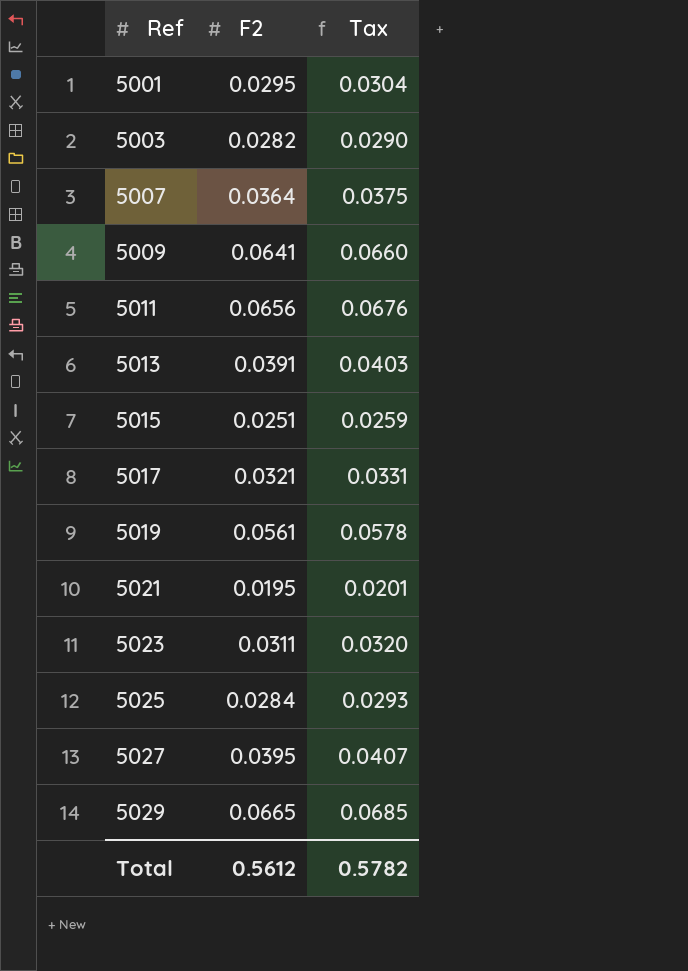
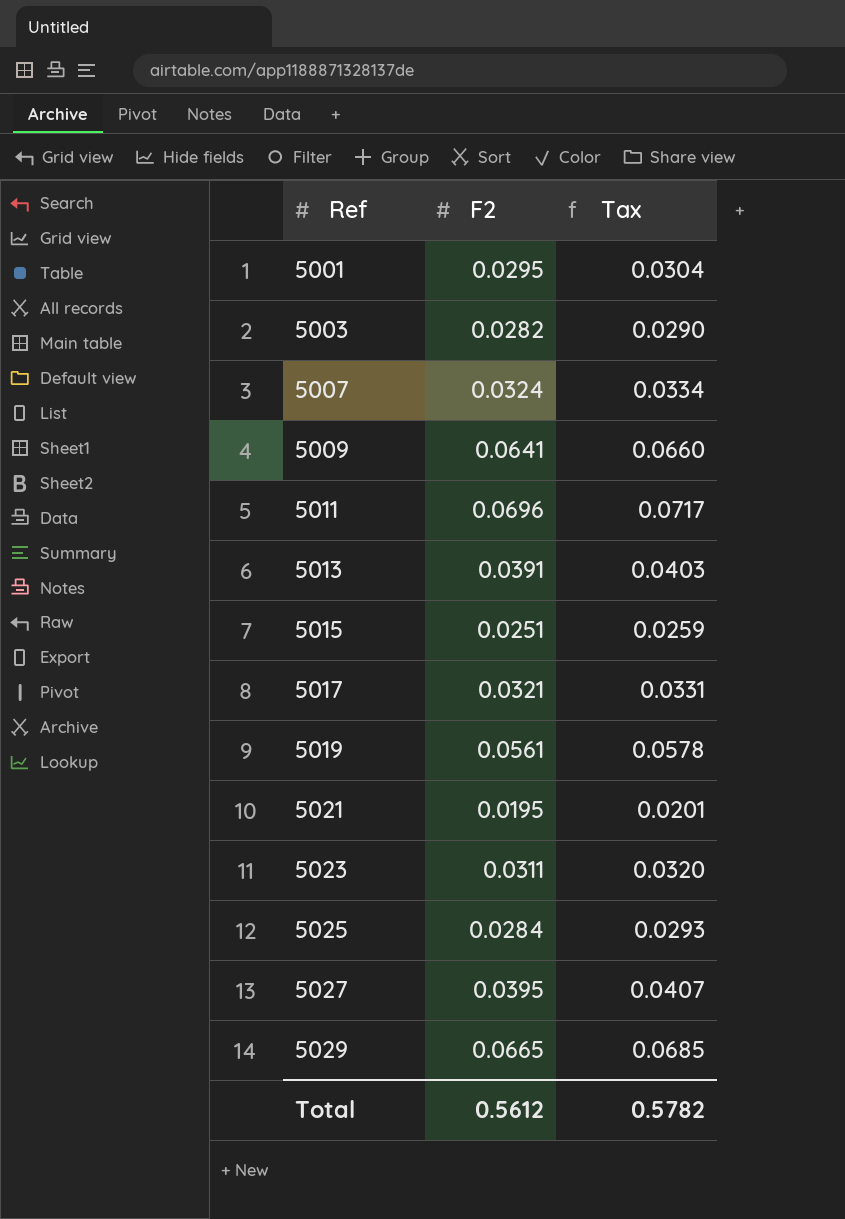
5007 | F2: 0.0364 -> 0.0324
5007 | Tax: 0.0375 -> 0.0334
5011 | F2: 0.0656 -> 0.0696
5011 | Tax: 0.0676 -> 0.0717

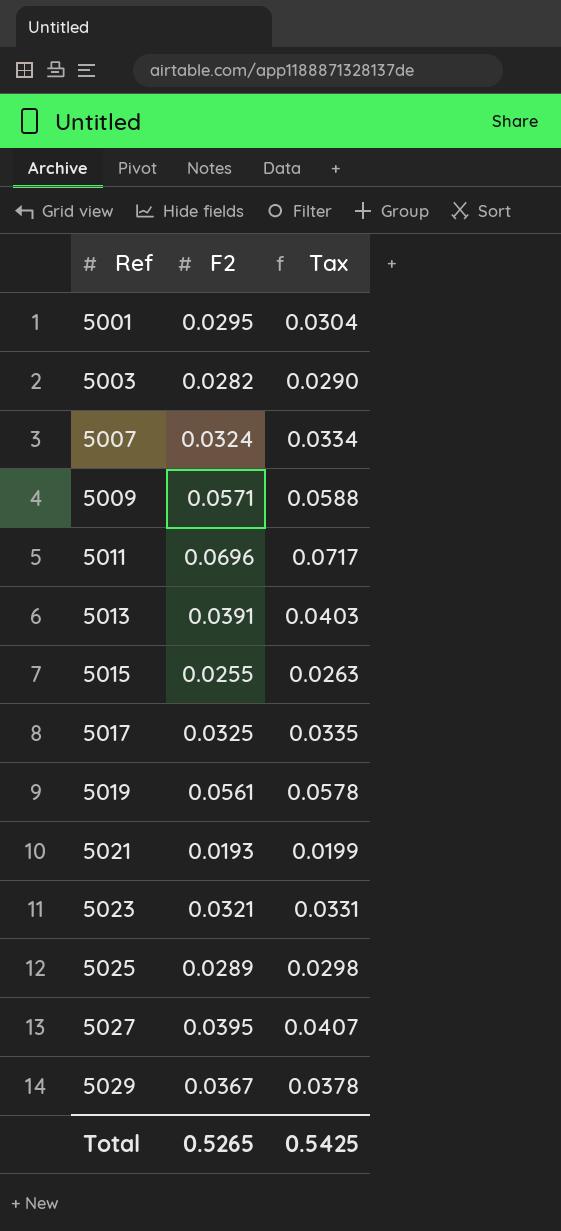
5009 | F2: 0.0641 -> 0.0571
5009 | Tax: 0.0660 -> 0.0588
5015 | F2: 0.0251 -> 0.0255
5015 | Tax: 0.0259 -> 0.0263
5017 | F2: 0.0321 -> 0.0325
5017 | Tax: 0.0331 -> 0.0335
5021 | F2: 0.0195 -> 0.0193
5021 | Tax: 0.0201 -> 0.0199
5023 | F2: 0.0311 -> 0.0321
5023 | Tax: 0.0320 -> 0.0331
5025 | F2: 0.0284 -> 0.0289
5025 | Tax: 0.0293 -> 0.0298
5029 | F2: 0.0665 -> 0.0367
5029 | Tax: 0.0685 -> 0.0378
Total | F2: 0.5612 -> 0.5265
Total | Tax: 0.5782 -> 0.5425

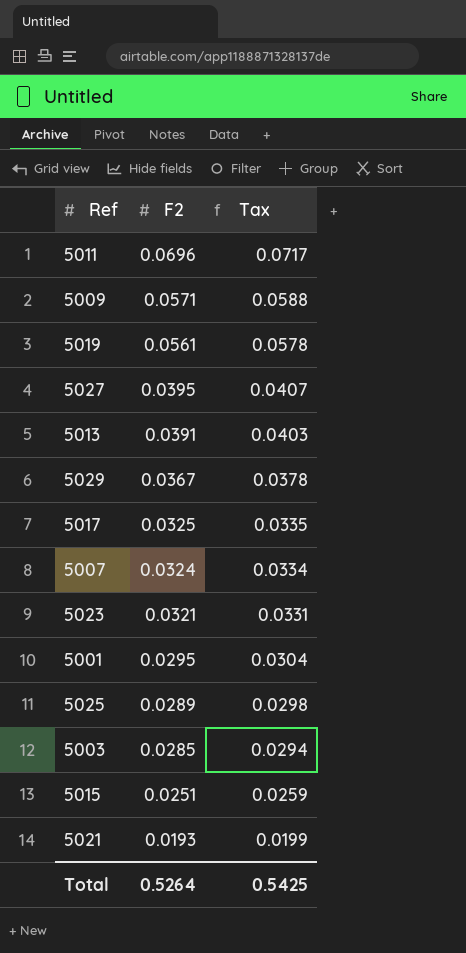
row order: Ref ascending -> F2 descending
5003 | F2: 0.0282 -> 0.0285
5003 | Tax: 0.0290 -> 0.0294
5015 | F2: 0.0255 -> 0.0251
5015 | Tax: 0.0263 -> 0.0259
Total | F2: 0.5265 -> 0.5264

